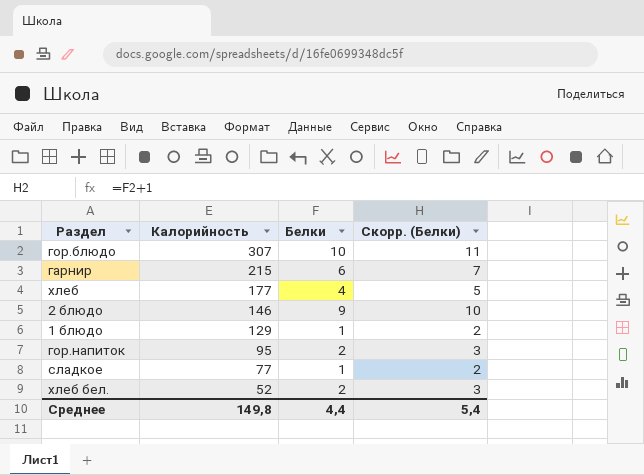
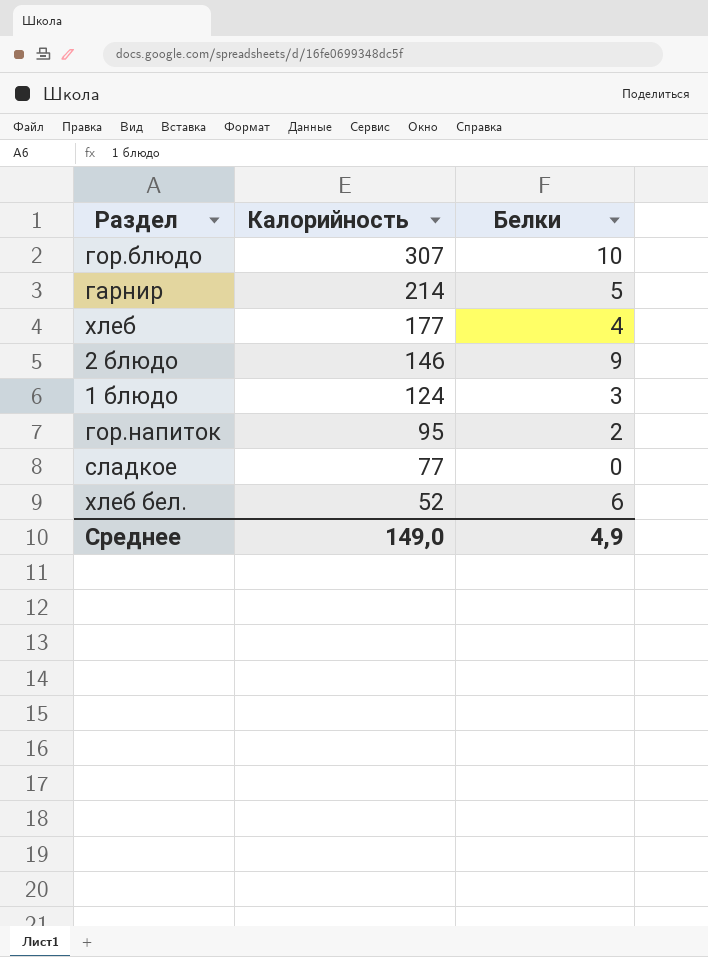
column Скорр. (Белки) | formula: [Белки] + 1 -> none
гарнир | Калорийность: 215 -> 214
гарнир | Белки: 6 -> 5
1 блюдо | Калорийность: 129 -> 124
1 блюдо | Белки: 1 -> 3
сладкое | Белки: 1 -> 0
хлеб бел. | Белки: 2 -> 6
Среднее | Калорийность: 149,8 -> 149,0
Среднее | Белки: 4,4 -> 4,9

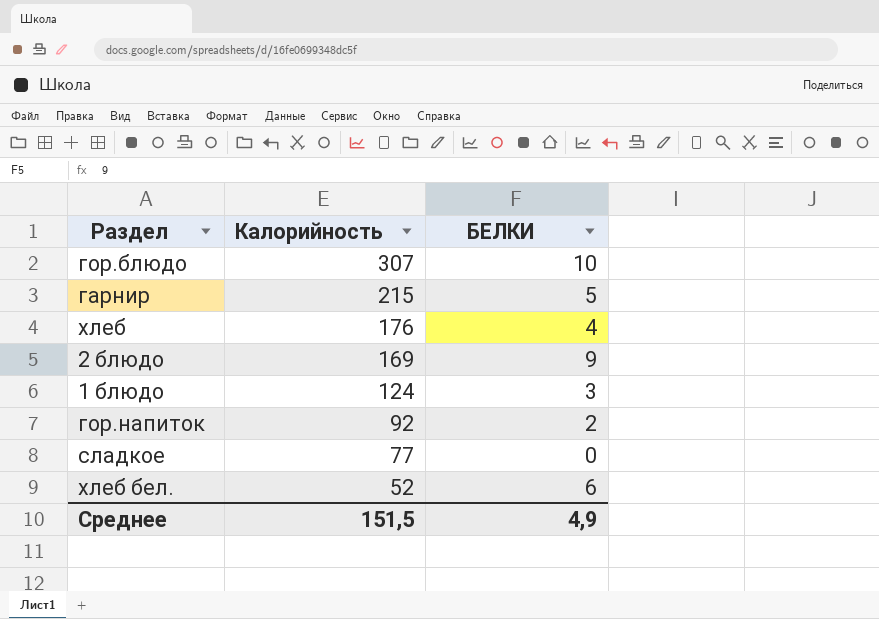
column name: Белки -> БЕЛКИ
гарнир | Калорийность: 214 -> 215
хлеб | Калорийность: 177 -> 176
2 блюдо | Калорийность: 146 -> 169
гор.напиток | Калорийность: 95 -> 92
Среднее | Калорийность: 149,0 -> 151,5

